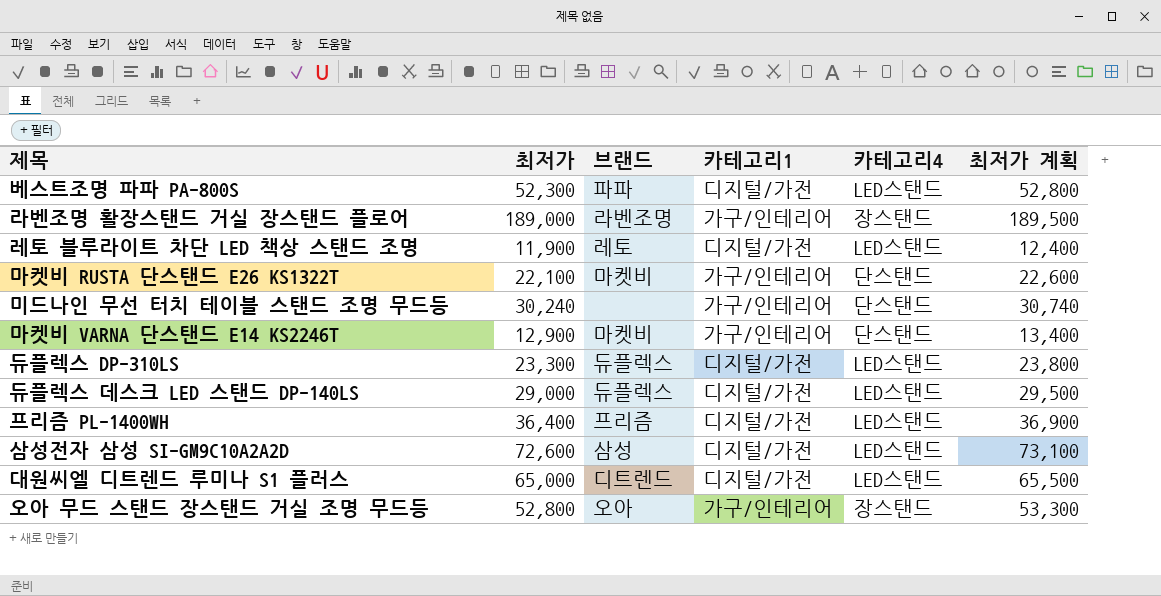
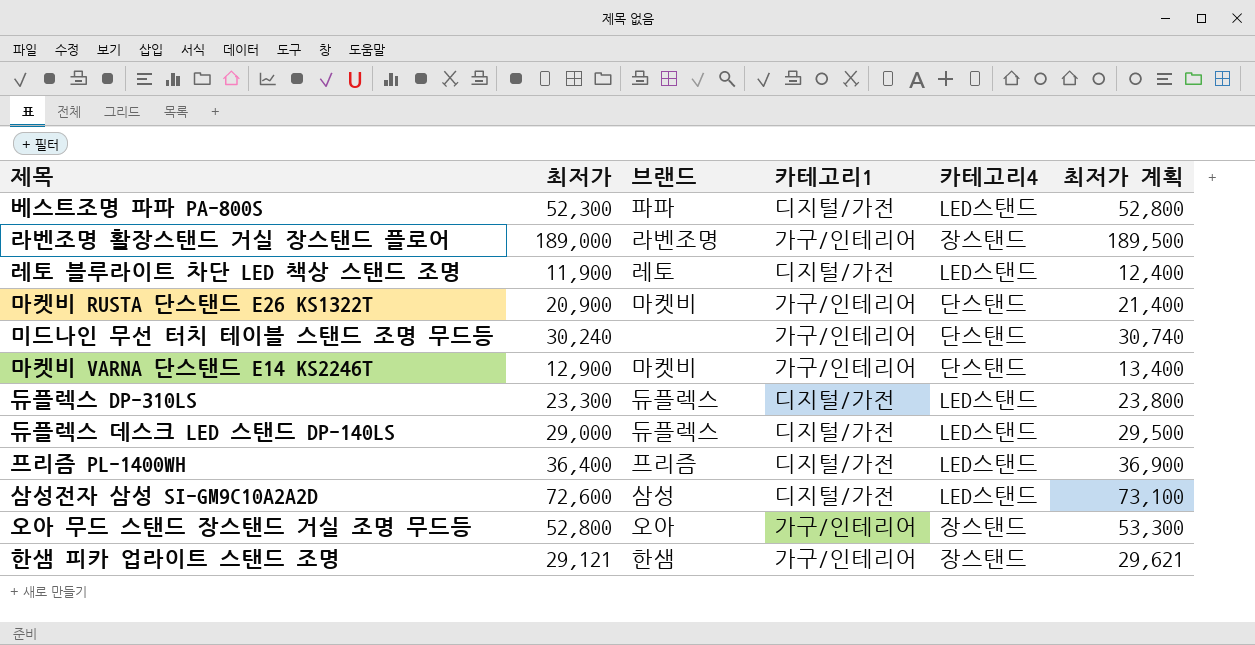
row 대원씨엘 디트렌드 루미나 S1 플러스: 65,000 | 디트렌드 | 디지털/가전 | LED스탠드 | 65,500 -> none
마켓비 RUSTA 단스탠드 E26 KS1322T | 최저가: 22,100 -> 20,900
마켓비 RUSTA 단스탠드 E26 KS1322T | 최저가 계획: 22,600 -> 21,400
row 한샘 피카 업라이트 스탠드 조명: none -> 29,121 | 한샘 | 가구/인테리어 | 장스탠드 | 29,621

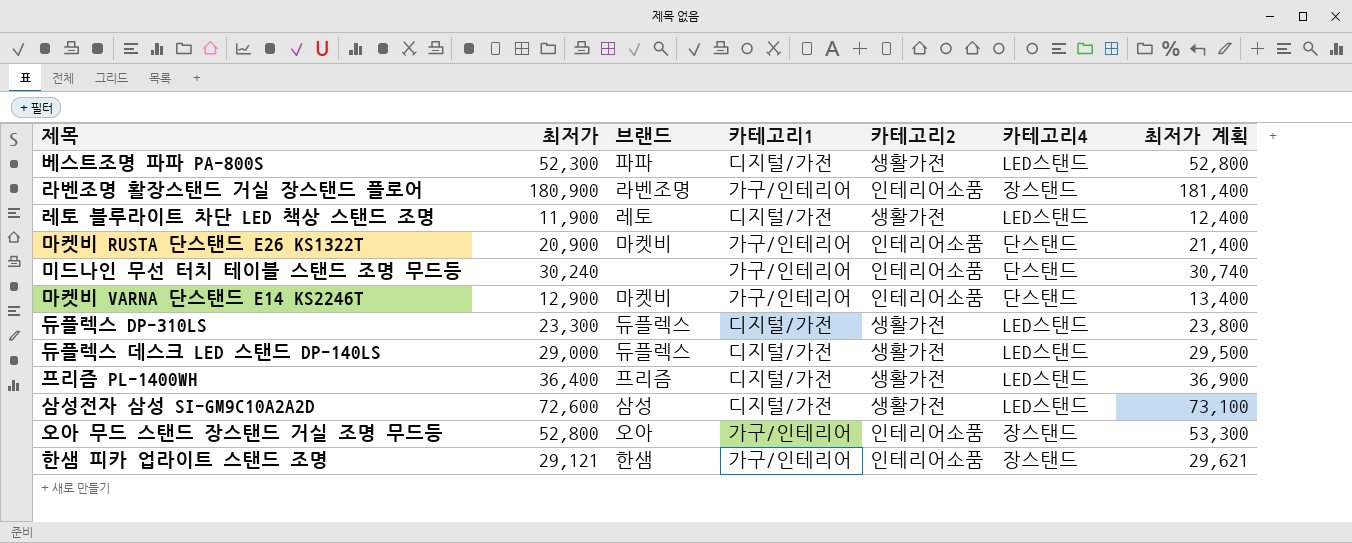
column 카테고리2 | position: none -> 5
라벤조명 활장스탠드 거실 장스탠드 플로어 | 최저가: 189,000 -> 180,900
라벤조명 활장스탠드 거실 장스탠드 플로어 | 최저가 계획: 189,500 -> 181,400

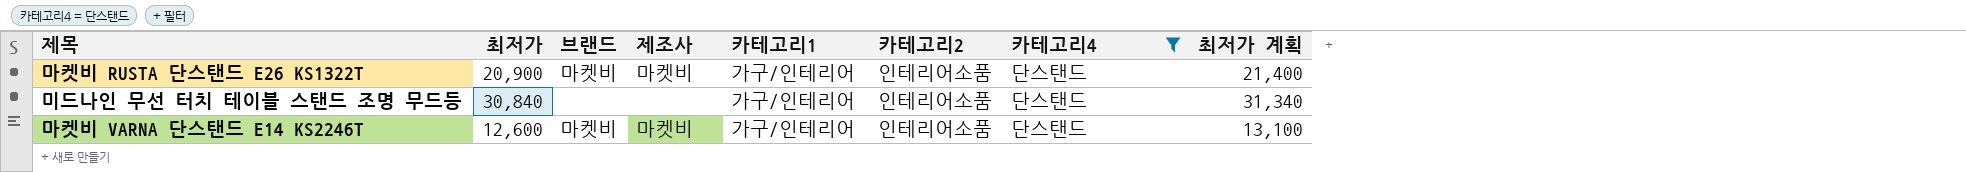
filter: none -> 카테고리4 = 단스탠드
column 제조사 | position: none -> 4
미드나인 무선 터치 테이블 스탠드 조명 무드등 | 최저가: 30,240 -> 30,840
미드나인 무선 터치 테이블 스탠드 조명 무드등 | 최저가 계획: 30,740 -> 31,340
마켓비 VARNA 단스탠드 E14 KS2246T | 최저가: 12,900 -> 12,600
마켓비 VARNA 단스탠드 E14 KS2246T | 최저가 계획: 13,400 -> 13,100

